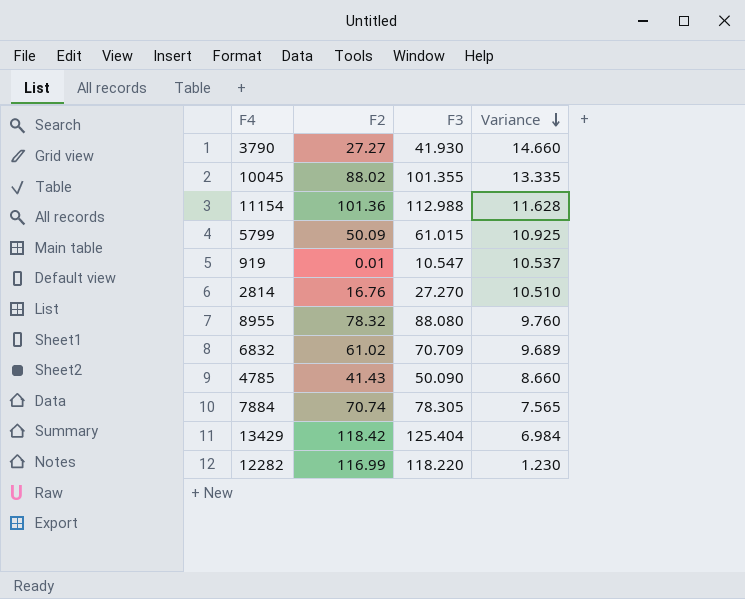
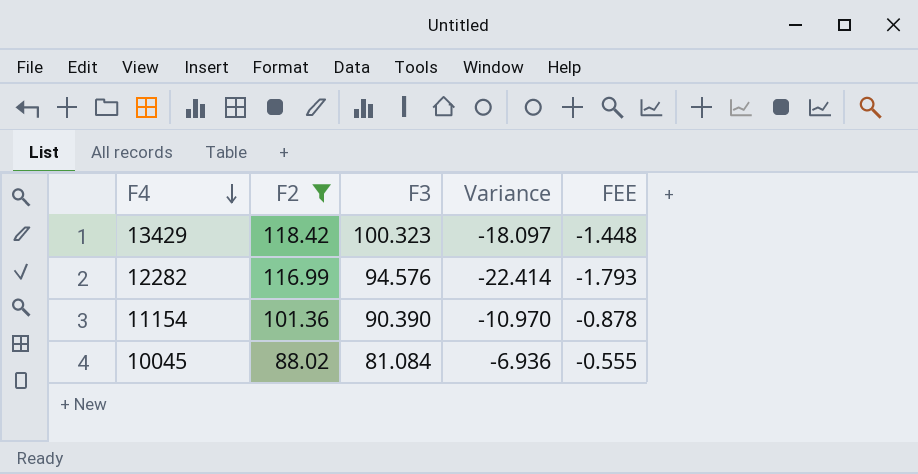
filter: none -> F2 >= 88.02
row order: Variance descending -> F4 descending
column FEE | formula: none -> [Variance] * 0.08
13429 | F3: 125.404 -> 100.323
13429 | Variance: 6.984 -> -18.097
12282 | F3: 118.220 -> 94.576
12282 | Variance: 1.230 -> -22.414
11154 | F3: 112.988 -> 90.390
11154 | Variance: 11.628 -> -10.970
10045 | F3: 101.355 -> 81.084
10045 | Variance: 13.335 -> -6.936

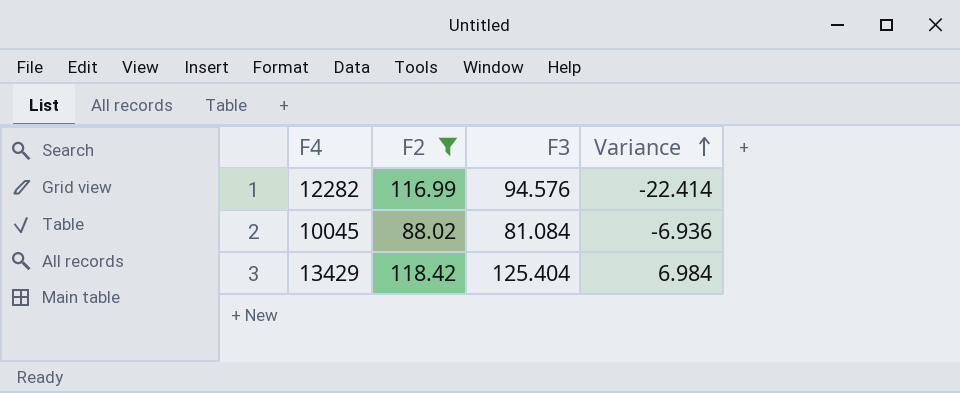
row order: F4 descending -> Variance ascending
column FEE | formula: [Variance] * 0.08 -> none
row 11154: 101.36 | 90.390 | -10.970 | -0.878 -> none
13429 | F3: 100.323 -> 125.404
13429 | Variance: -18.097 -> 6.984

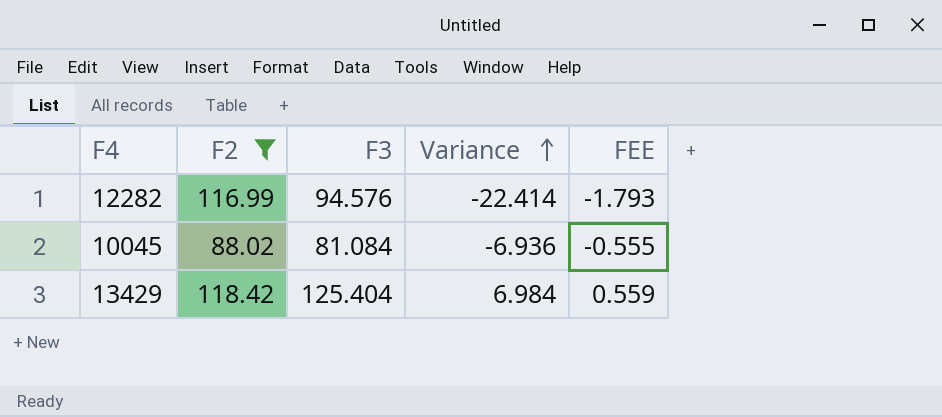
column FEE | formula: none -> [Variance] * 0.08

